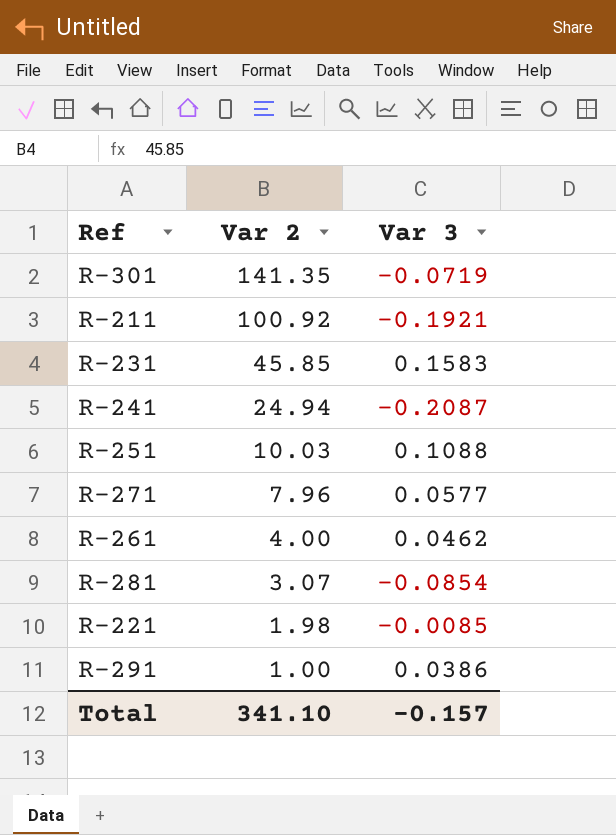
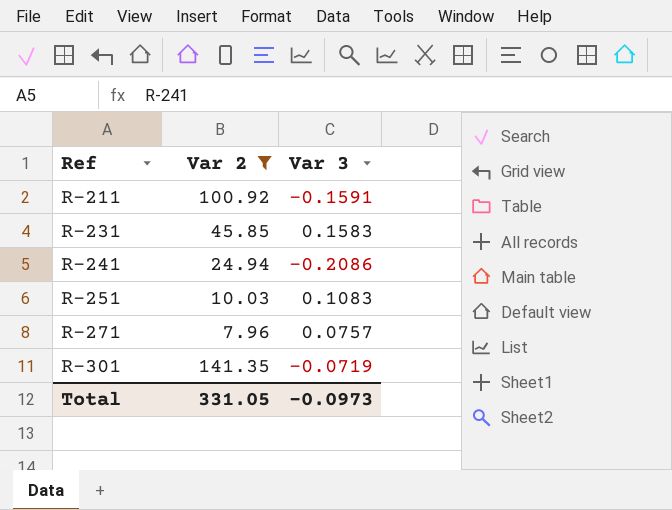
filter: none -> Var 2 >= 7.96
row order: Var 2 descending -> Ref ascending
R-211 | Var 3: -0.1921 -> -0.1591
R-241 | Var 3: -0.2087 -> -0.2086
R-251 | Var 3: 0.1088 -> 0.1083
R-271 | Var 3: 0.0577 -> 0.0757
Total | Var 2: 341.10 -> 331.05
Total | Var 3: -0.157 -> -0.0973

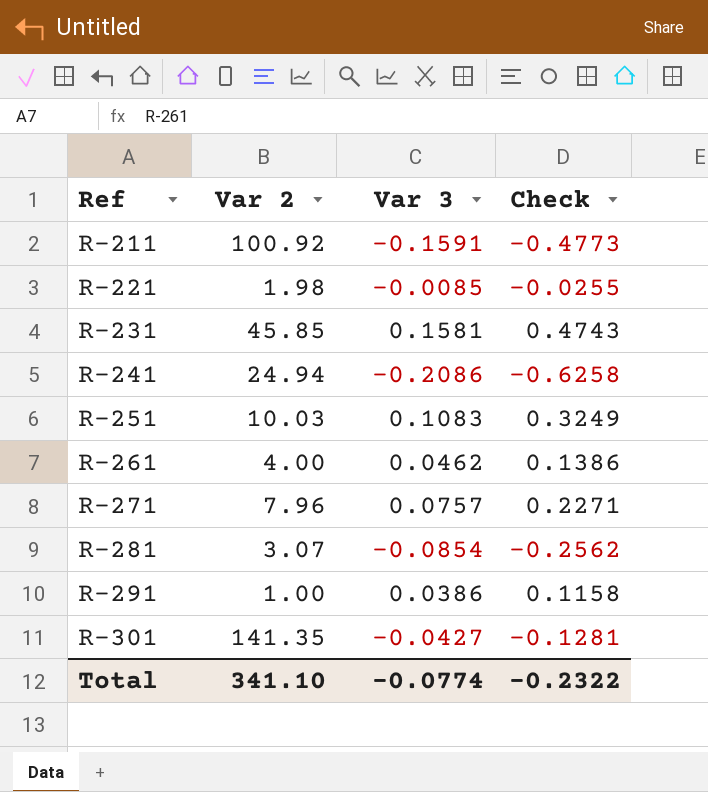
filter: Var 2 >= 7.96 -> none
column Check | formula: none -> [Var 3] * 3
R-231 | Var 3: 0.1583 -> 0.1581
R-301 | Var 3: -0.0719 -> -0.0427
Total | Var 2: 331.05 -> 341.10
Total | Var 3: -0.0973 -> -0.0774

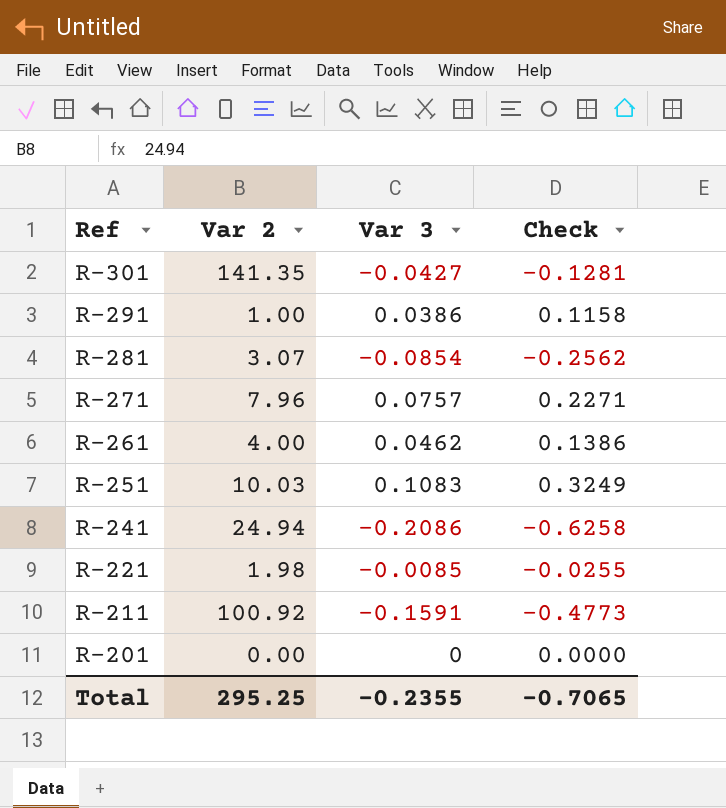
row order: Ref ascending -> Ref descending
row R-231: 45.85 | 0.1581 | 0.4743 -> none
row R-201: none -> 0.00 | 0 | 0.0000
Total | Var 2: 341.10 -> 295.25
Total | Var 3: -0.0774 -> -0.2355
Total | Check: -0.2322 -> -0.7065

